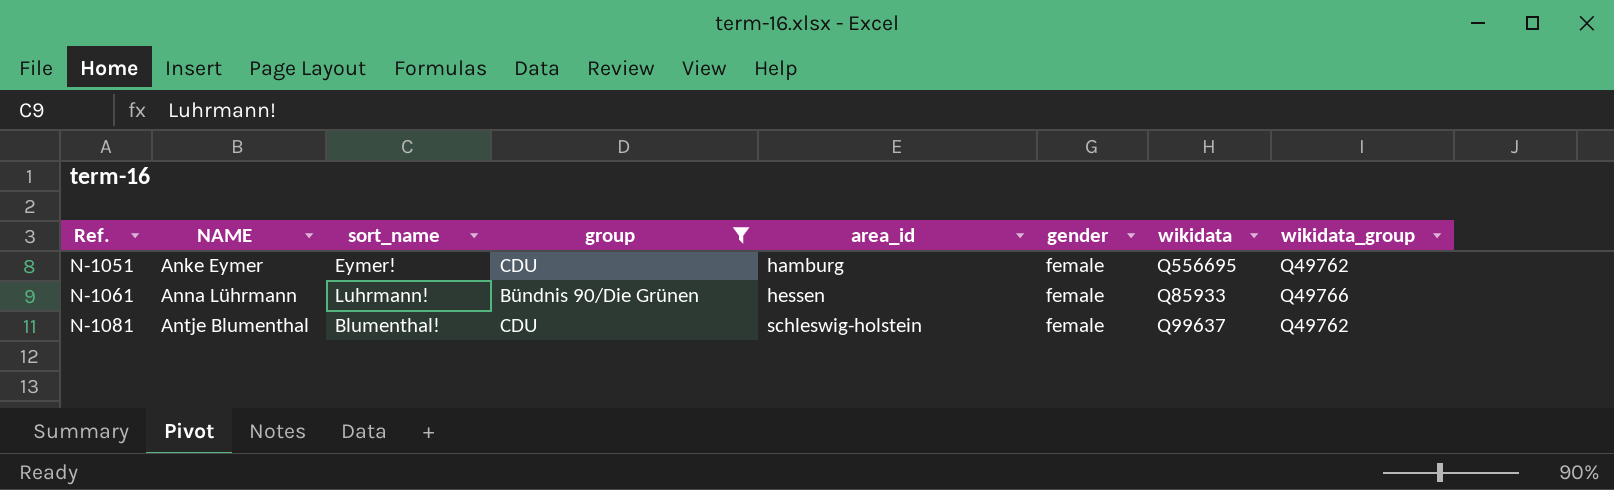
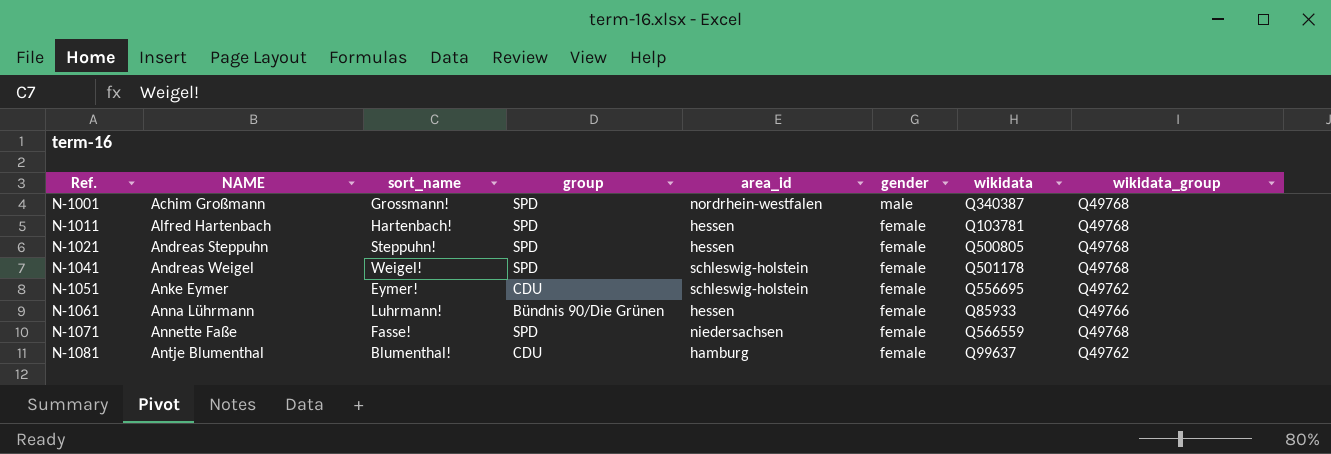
filter: group != SPD -> none
N-1051 | area_id: hamburg -> schleswig-holstein
N-1081 | area_id: schleswig-holstein -> hamburg

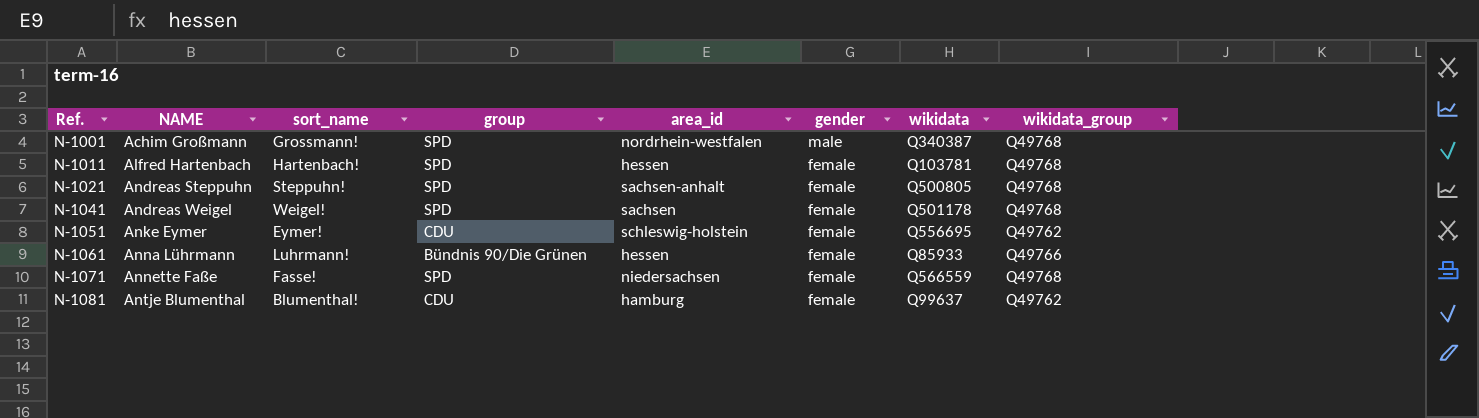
N-1021 | area_id: hessen -> sachsen-anhalt
N-1041 | area_id: schleswig-holstein -> sachsen

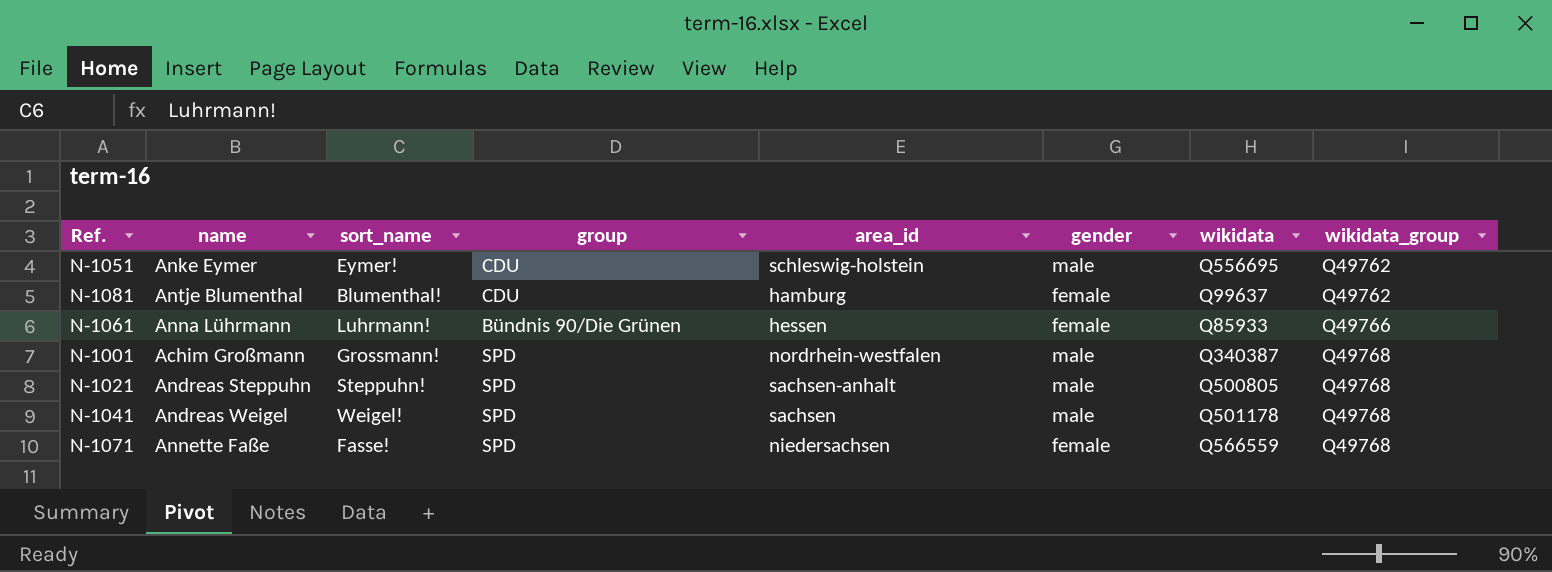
row order: Ref. ascending -> wikidata_group ascending
column name: NAME -> name
row N-1011: Alfred Hartenbach | Hartenbach! | SPD | hessen | female | Q103781 | Q49768 -> none
N-1051 | gender: female -> male
N-1021 | gender: female -> male
N-1041 | gender: female -> male

